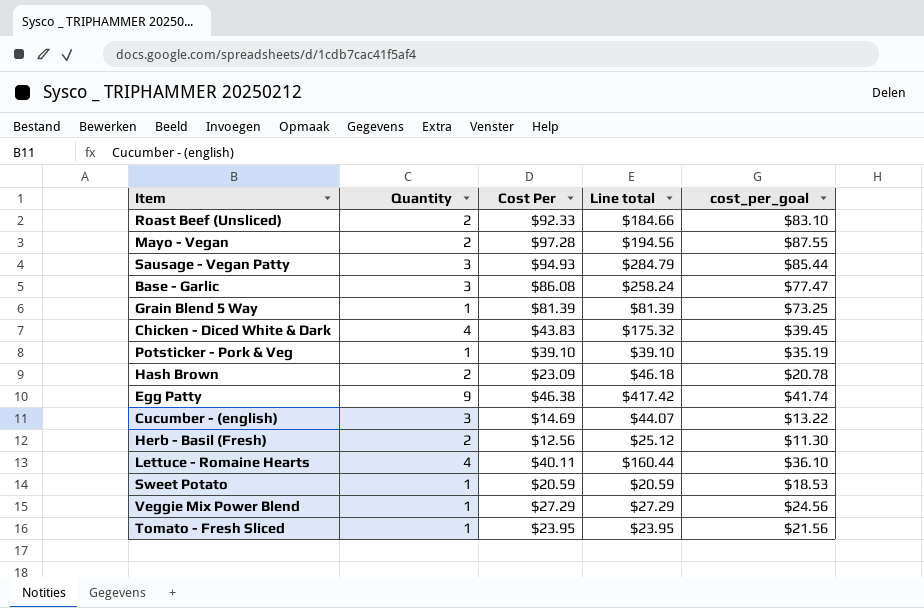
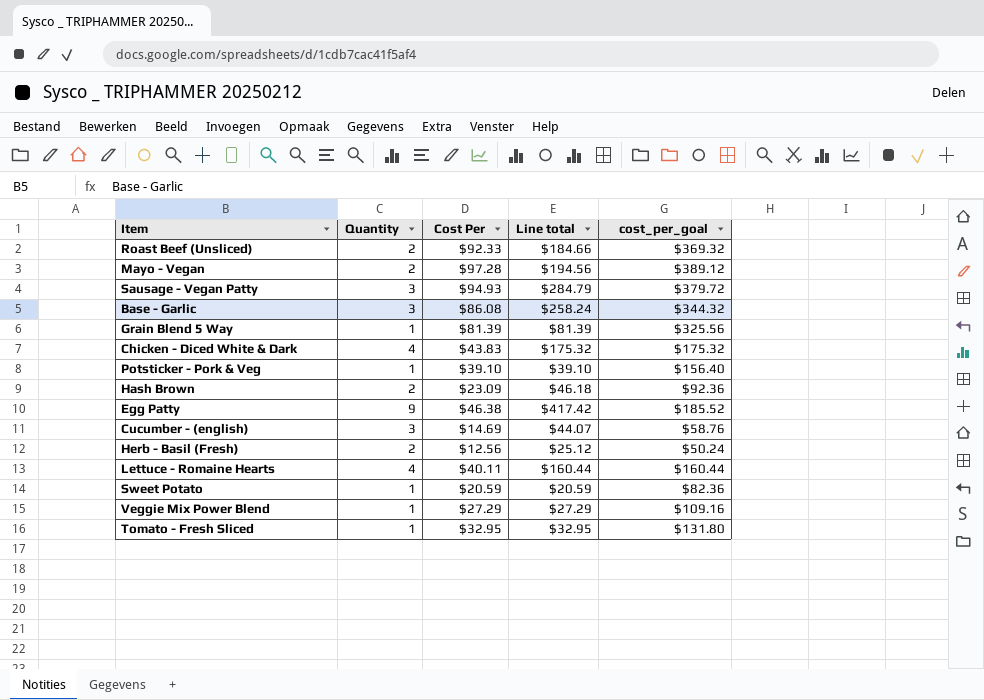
column cost_per_goal | formula: [Cost Per] * 0.9 -> [Cost Per] * 4
Tomato - Fresh Sliced | Cost Per: $23.95 -> $32.95
Tomato - Fresh Sliced | Line total: $23.95 -> $32.95

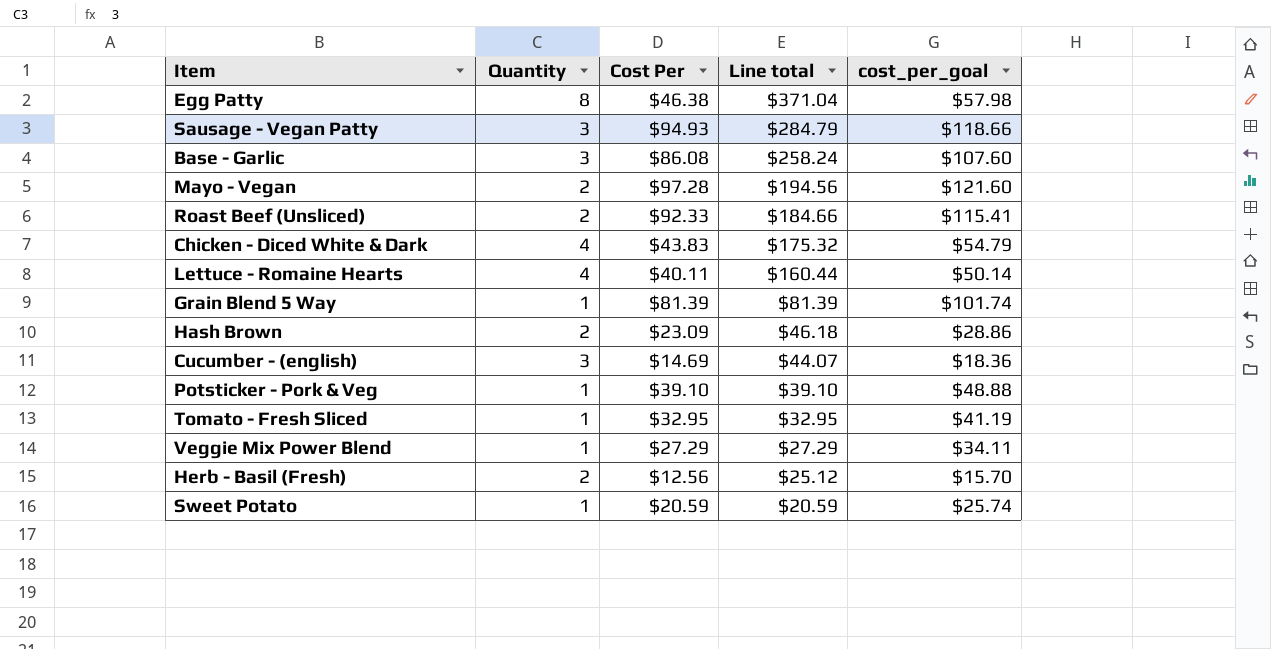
row order: none -> Line total descending
column cost_per_goal | formula: [Cost Per] * 4 -> [Cost Per] * 1.25
Egg Patty | Quantity: 9 -> 8
Egg Patty | Line total: $417.42 -> $371.04

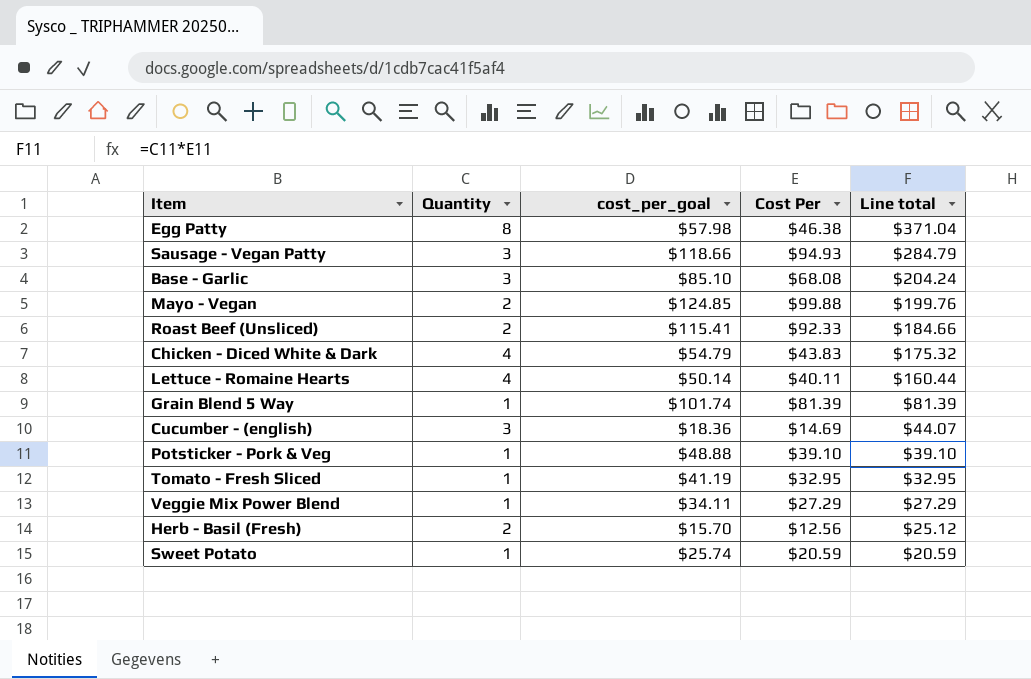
column cost_per_goal | position: 5 -> 3
row Hash Brown: 2 | $23.09 | $46.18 | $28.86 -> none
Base - Garlic | cost_per_goal: $107.60 -> $85.10
Base - Garlic | Cost Per: $86.08 -> $68.08
Base - Garlic | Line total: $258.24 -> $204.24
Mayo - Vegan | cost_per_goal: $121.60 -> $124.85
Mayo - Vegan | Cost Per: $97.28 -> $99.88
Mayo - Vegan | Line total: $194.56 -> $199.76

